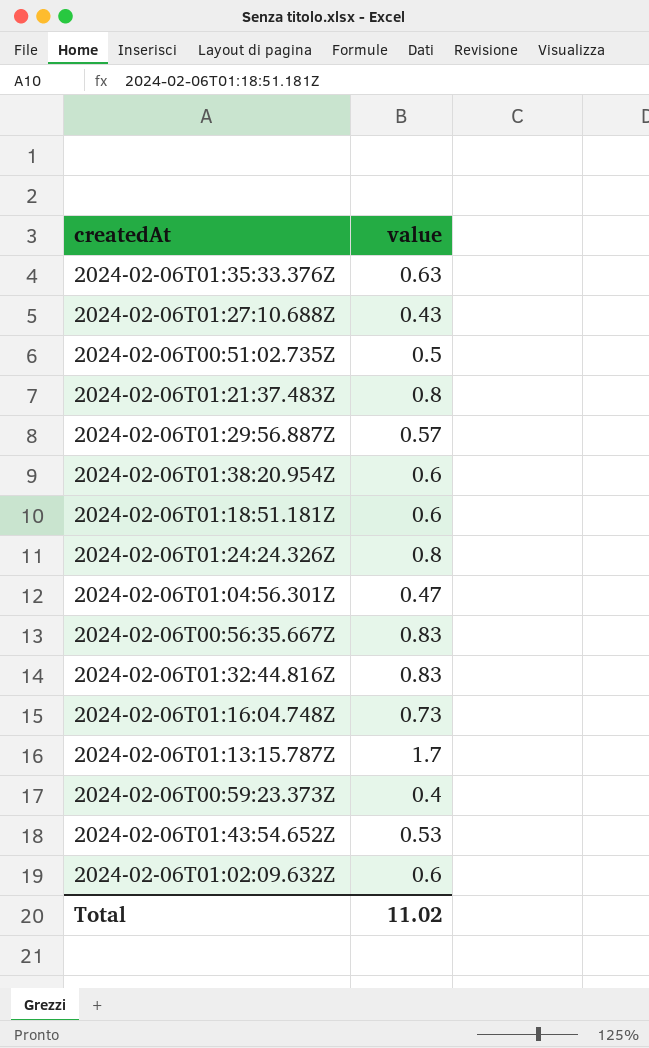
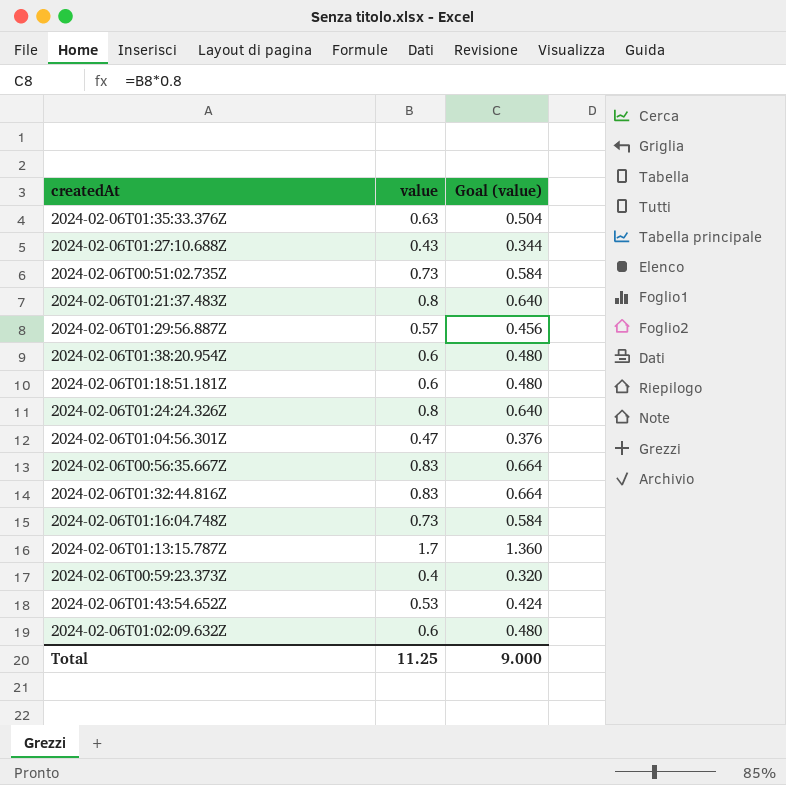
column Goal (value) | formula: none -> [value] * 0.8
2024-02-06T00:51:02.735Z | value: 0.5 -> 0.73
Total | value: 11.02 -> 11.25

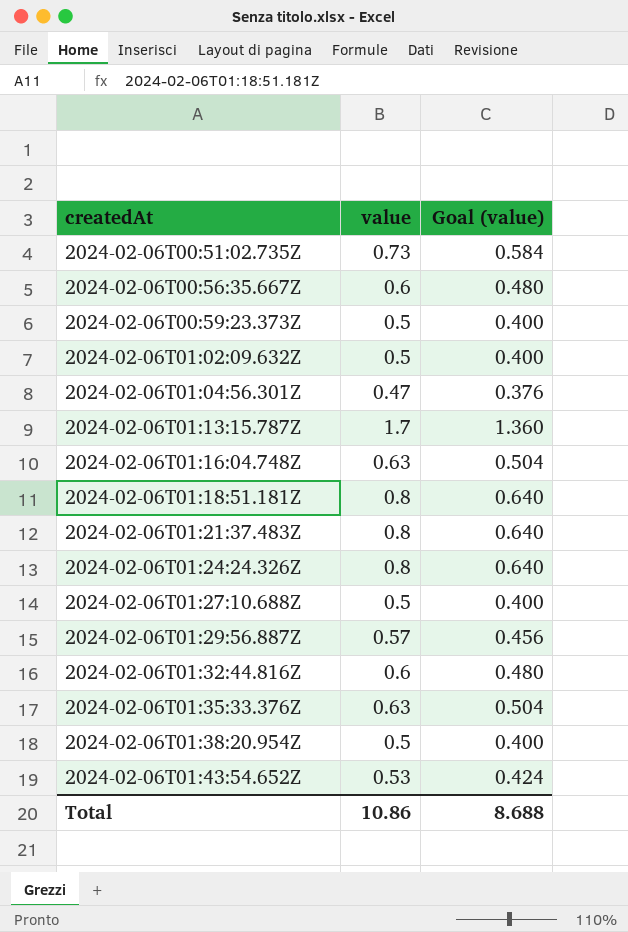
row order: none -> createdAt ascending
2024-02-06T00:56:35.667Z | value: 0.83 -> 0.6
2024-02-06T00:56:35.667Z | Goal (value): 0.664 -> 0.480
2024-02-06T00:59:23.373Z | value: 0.4 -> 0.5
2024-02-06T00:59:23.373Z | Goal (value): 0.320 -> 0.400
2024-02-06T01:02:09.632Z | value: 0.6 -> 0.5
2024-02-06T01:02:09.632Z | Goal (value): 0.480 -> 0.400
2024-02-06T01:16:04.748Z | value: 0.73 -> 0.63
2024-02-06T01:16:04.748Z | Goal (value): 0.584 -> 0.504
2024-02-06T01:18:51.181Z | value: 0.6 -> 0.8
2024-02-06T01:18:51.181Z | Goal (value): 0.480 -> 0.640
2024-02-06T01:27:10.688Z | value: 0.43 -> 0.5
2024-02-06T01:27:10.688Z | Goal (value): 0.344 -> 0.400
2024-02-06T01:32:44.816Z | value: 0.83 -> 0.6
2024-02-06T01:32:44.816Z | Goal (value): 0.664 -> 0.480
2024-02-06T01:38:20.954Z | value: 0.6 -> 0.5
2024-02-06T01:38:20.954Z | Goal (value): 0.480 -> 0.400
Total | value: 11.25 -> 10.86
Total | Goal (value): 9.000 -> 8.688

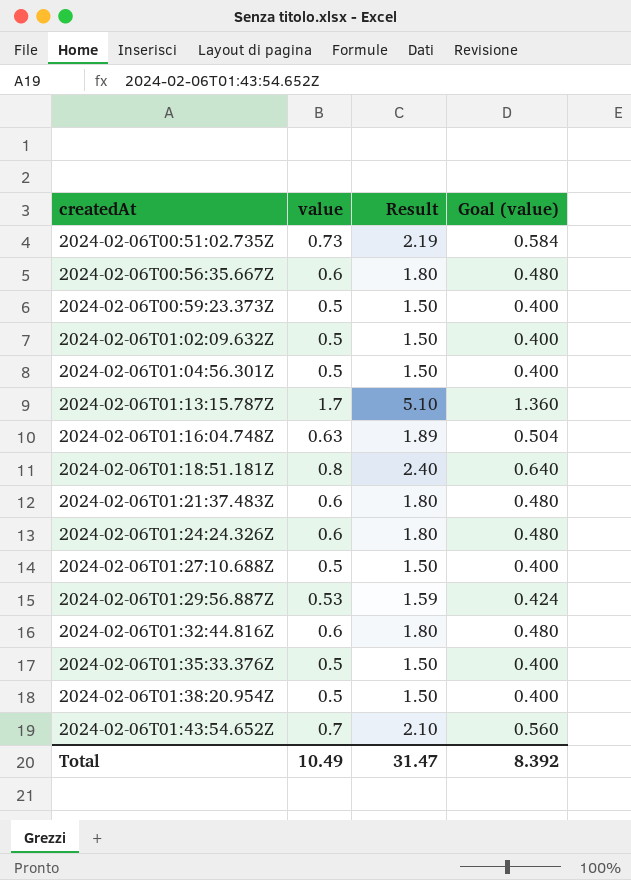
column Result | formula: none -> [value] * 3
2024-02-06T01:04:56.301Z | value: 0.47 -> 0.5
2024-02-06T01:04:56.301Z | Goal (value): 0.376 -> 0.400
2024-02-06T01:21:37.483Z | value: 0.8 -> 0.6
2024-02-06T01:21:37.483Z | Goal (value): 0.640 -> 0.480
2024-02-06T01:24:24.326Z | value: 0.8 -> 0.6
2024-02-06T01:24:24.326Z | Goal (value): 0.640 -> 0.480
2024-02-06T01:29:56.887Z | value: 0.57 -> 0.53
2024-02-06T01:29:56.887Z | Goal (value): 0.456 -> 0.424
2024-02-06T01:35:33.376Z | value: 0.63 -> 0.5
2024-02-06T01:35:33.376Z | Goal (value): 0.504 -> 0.400
2024-02-06T01:43:54.652Z | value: 0.53 -> 0.7
2024-02-06T01:43:54.652Z | Goal (value): 0.424 -> 0.560
Total | value: 10.86 -> 10.49
Total | Goal (value): 8.688 -> 8.392

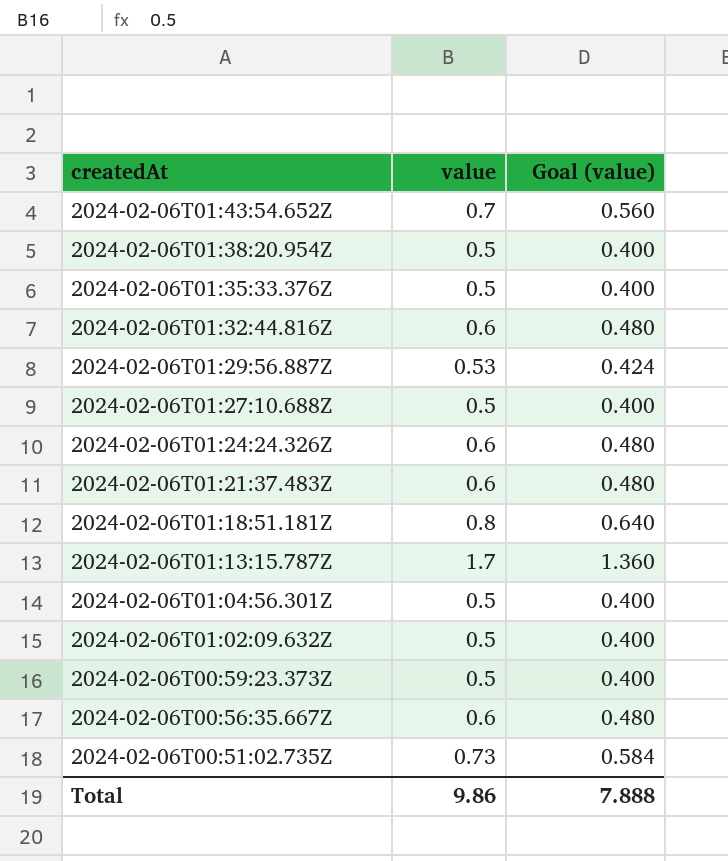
row order: createdAt ascending -> createdAt descending
column Result | formula: [value] * 3 -> none
row 2024-02-06T01:16:04.748Z: 0.63 | 1.89 | 0.504 -> none
Total | value: 10.49 -> 9.86
Total | Goal (value): 8.392 -> 7.888

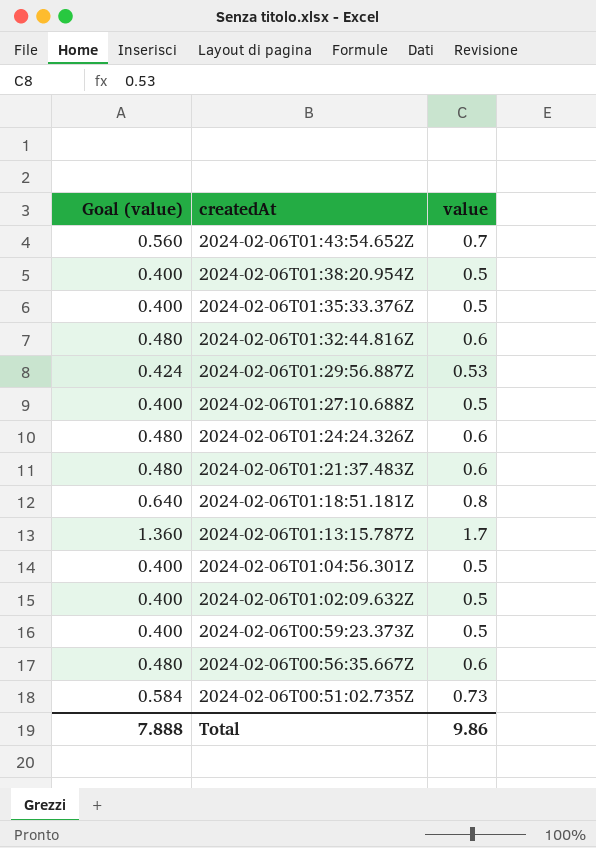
column Goal (value) | position: 3 -> 1

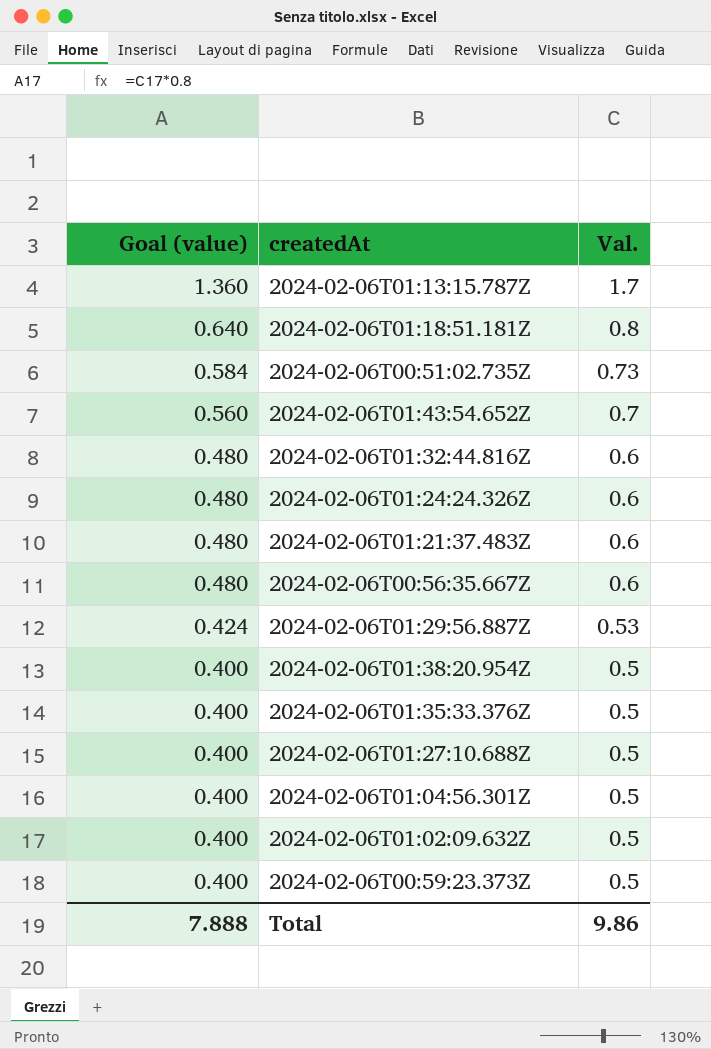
row order: createdAt descending -> Goal (value) descending
column name: value -> Val.

